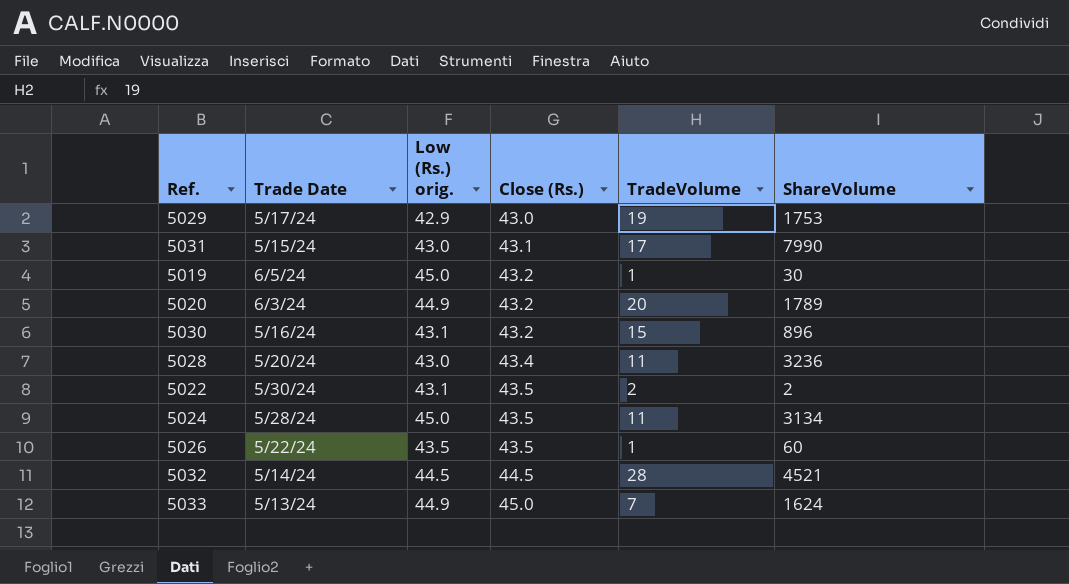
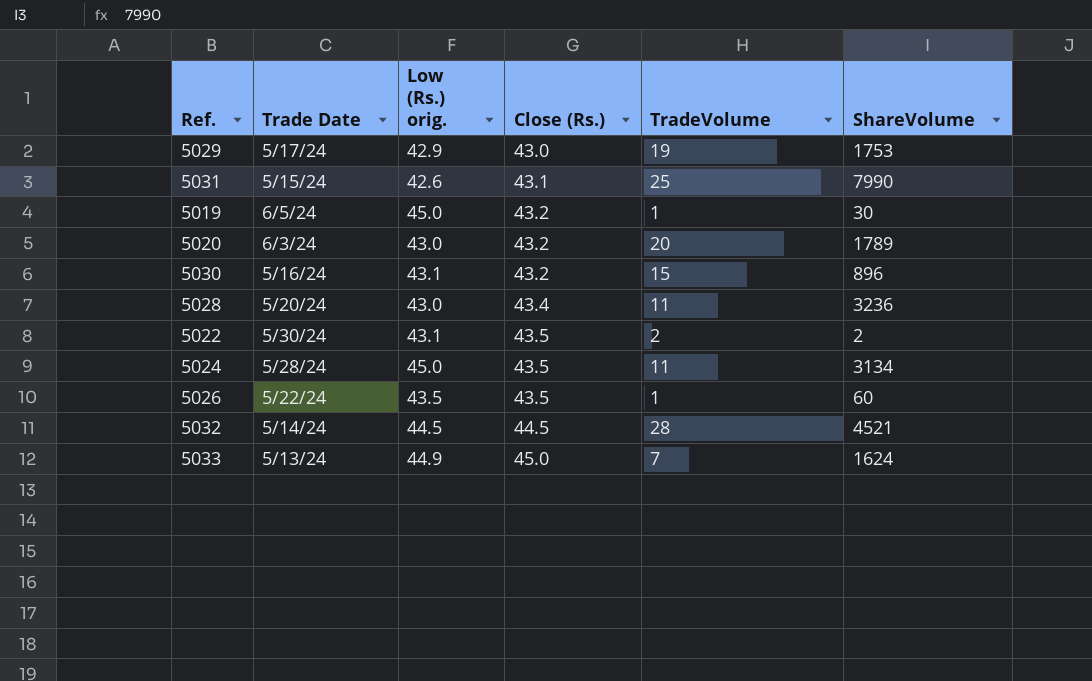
5031 | Low (Rs.) orig.: 43.0 -> 42.6
5031 | TradeVolume: 17 -> 25
5020 | Low (Rs.) orig.: 44.9 -> 43.0

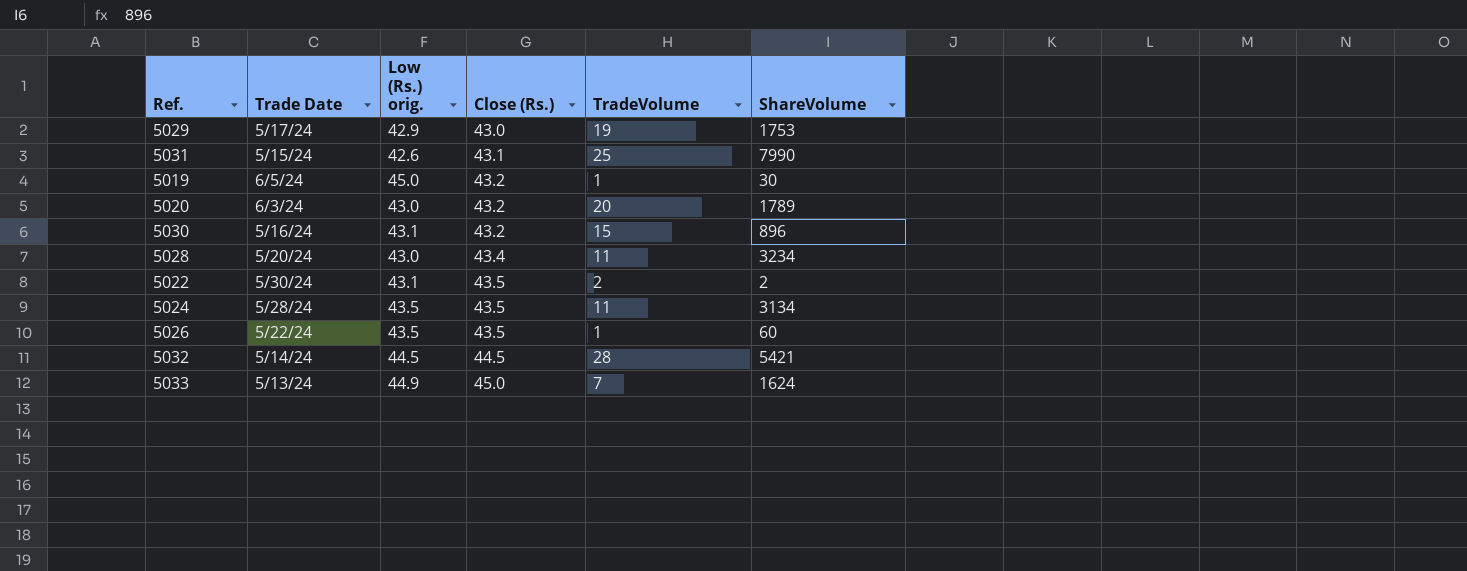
5028 | ShareVolume: 3236 -> 3234
5024 | Low (Rs.) orig.: 45.0 -> 43.5
5032 | ShareVolume: 4521 -> 5421

